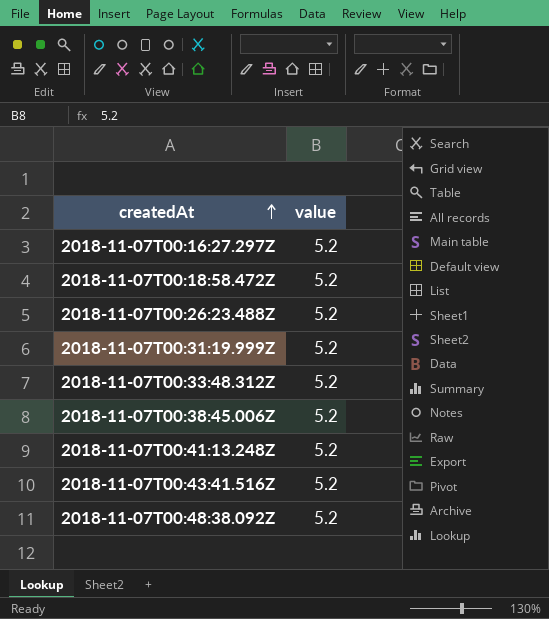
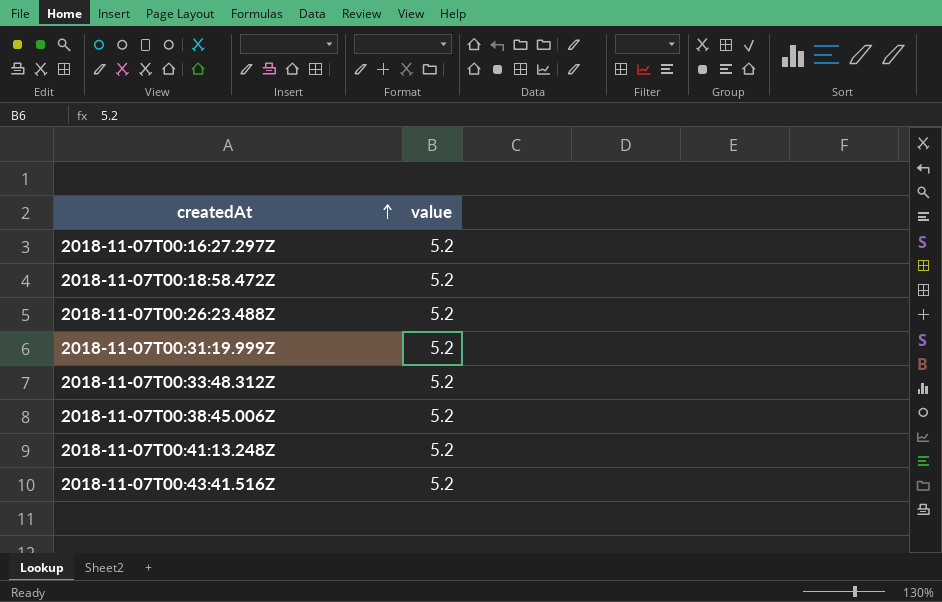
row 2018-11-07T00:48:38.092Z: 5.2 -> none

